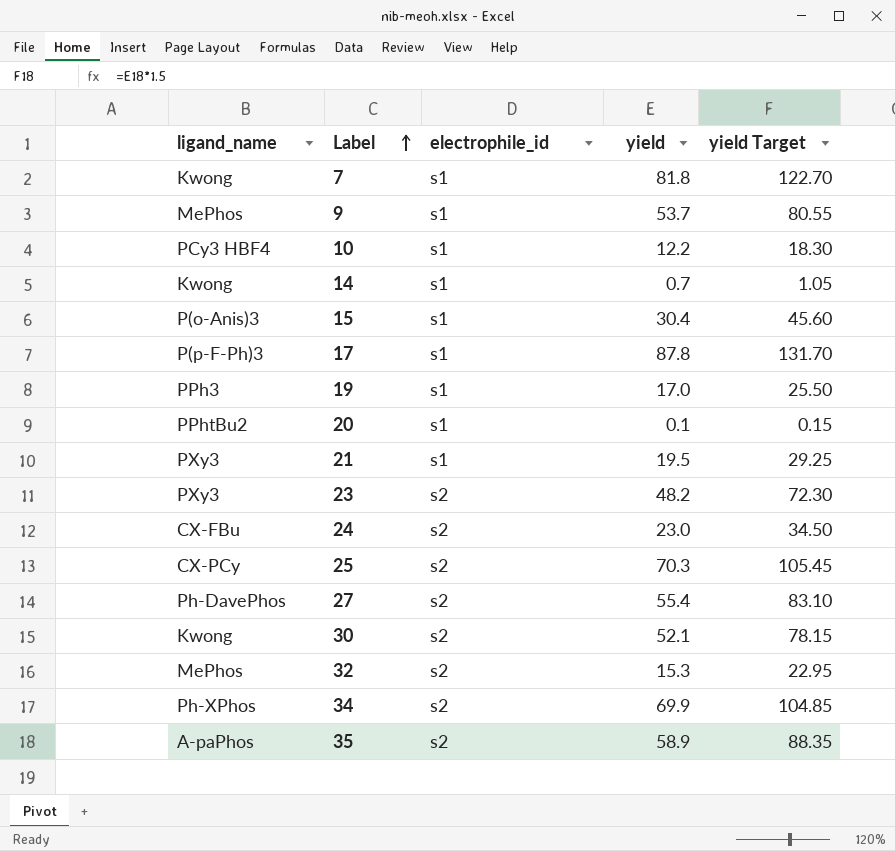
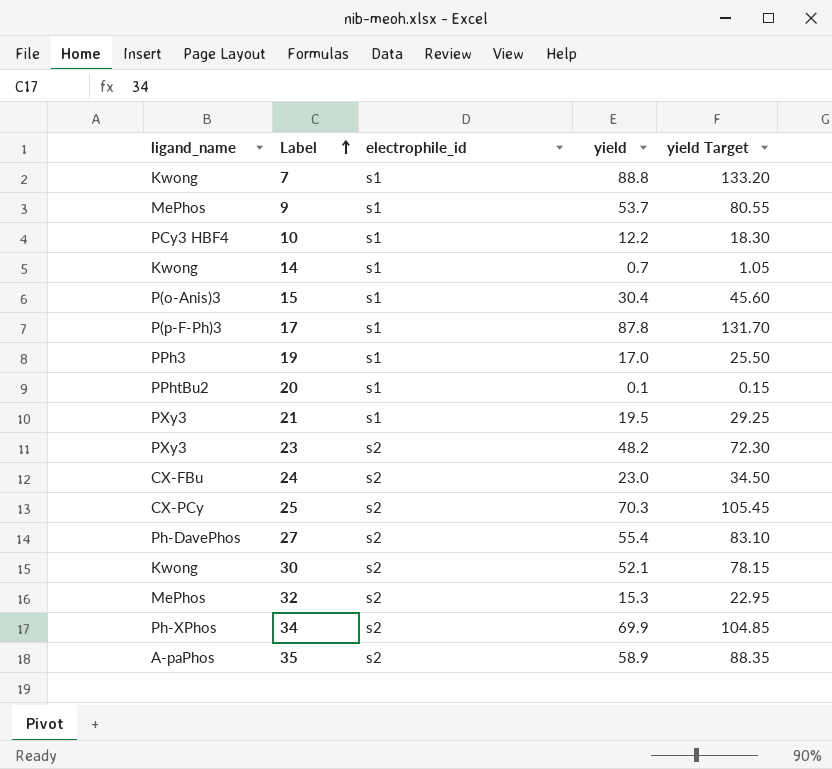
7 | yield: 81.8 -> 88.8
7 | yield Target: 122.70 -> 133.20

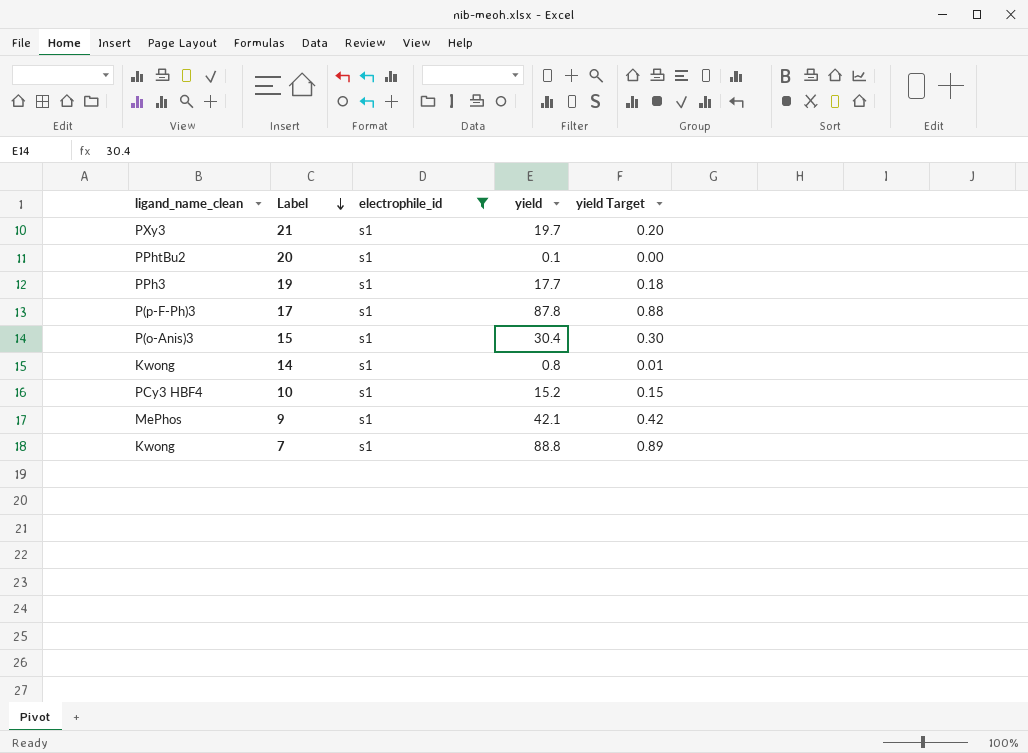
filter: none -> electrophile_id = s1
row order: Label ascending -> Label descending
column name: ligand_name -> ligand_name_clean
column yield Target | formula: [yield] * 1.5 -> [yield] * 0.01
21 | yield: 19.5 -> 19.7
19 | yield: 17.0 -> 17.7
14 | yield: 0.7 -> 0.8
10 | yield: 12.2 -> 15.2
9 | yield: 53.7 -> 42.1

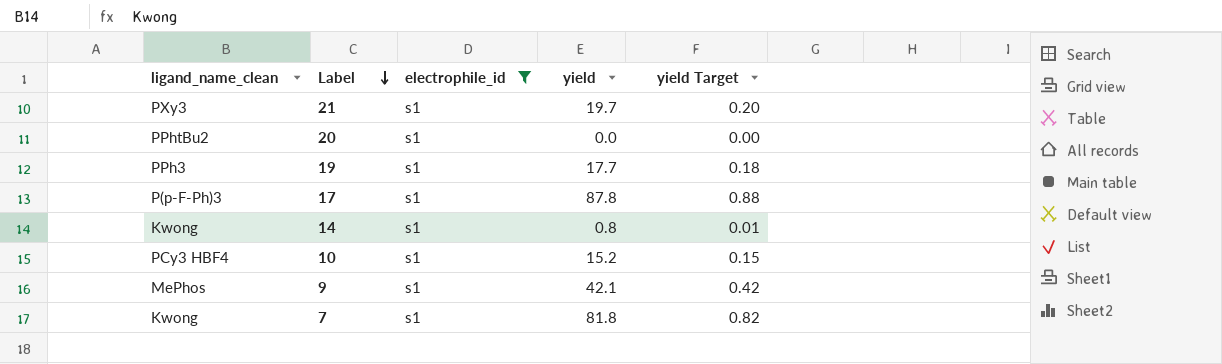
row 15: P(o-Anis)3 | s1 | 30.4 | 0.30 -> none
20 | yield: 0.1 -> 0.0
7 | yield: 88.8 -> 81.8
7 | yield Target: 0.89 -> 0.82

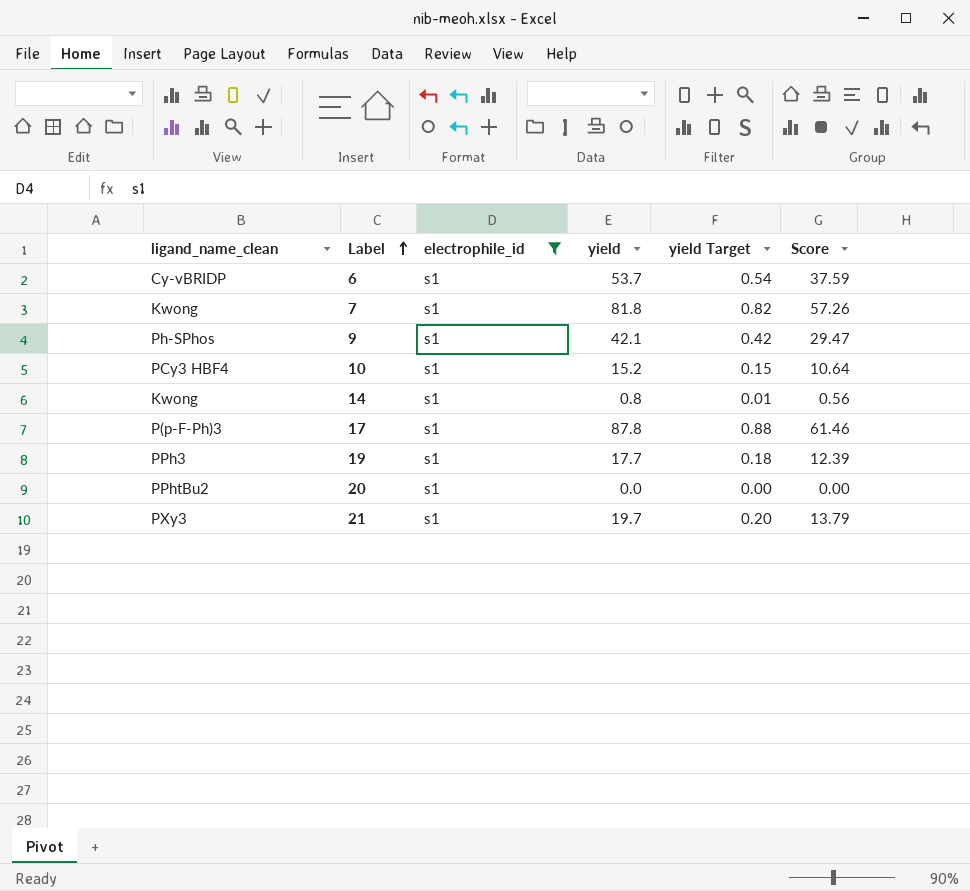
row order: Label descending -> Label ascending
column Score | formula: none -> [yield] * 0.7
row 6: none -> Cy-vBRIDP | s1 | 53.7 | 0.54 | 37.59
9 | ligand_name_clean: MePhos -> Ph-SPhos

